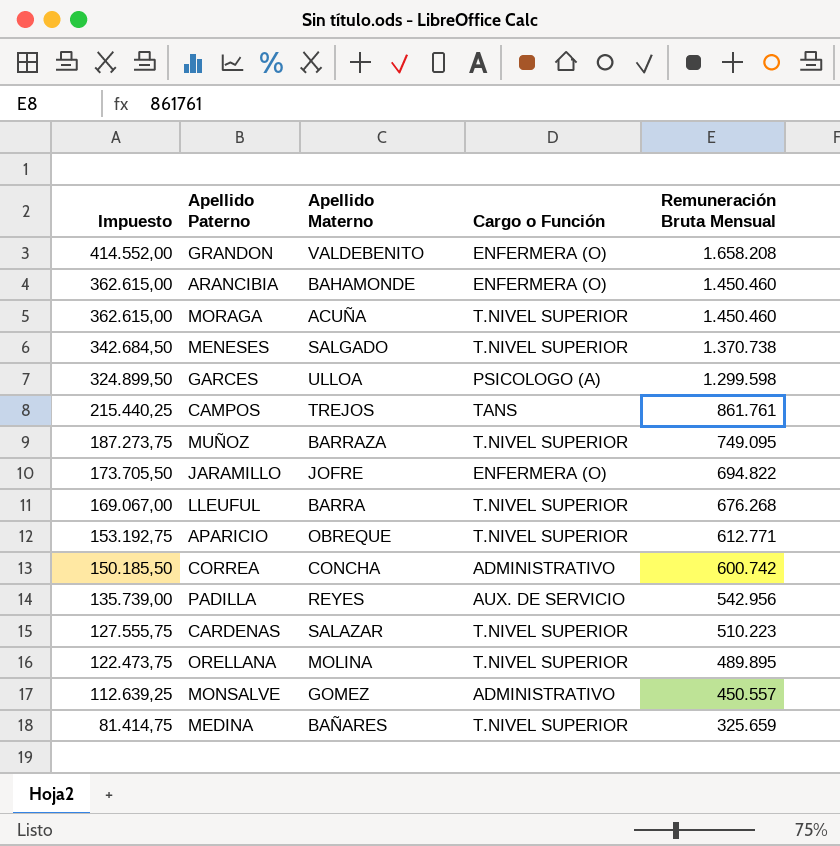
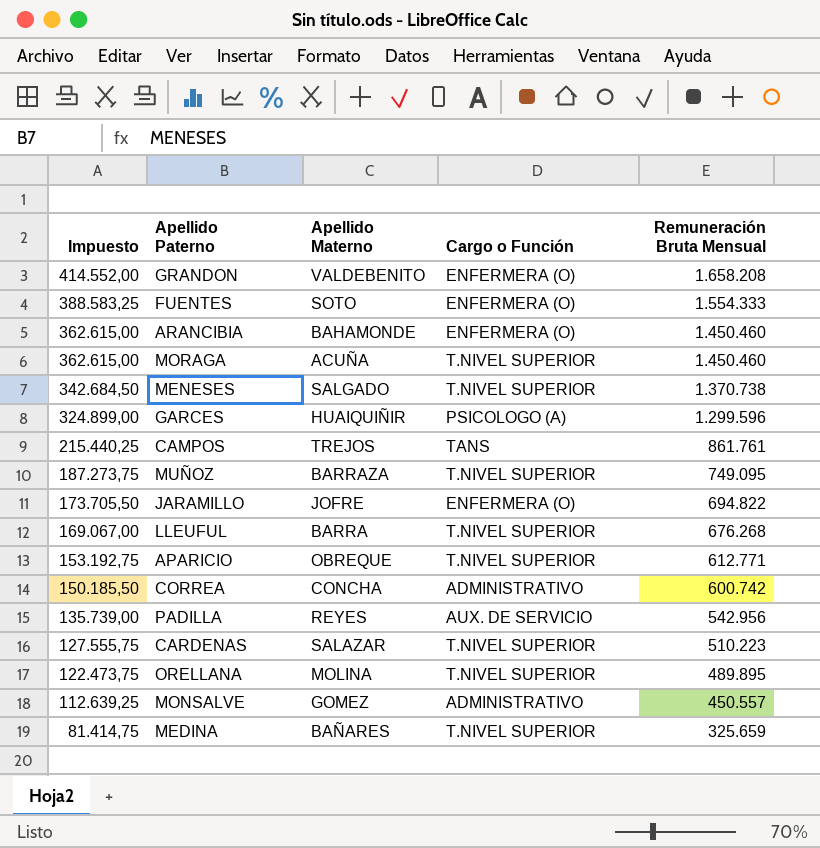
row FUENTES: none -> 388.583,25 | SOTO | ENFERMERA (O) | 1.554.333
GARCES | Impuesto: 324.899,50 -> 324.899,00
GARCES | Apellido Materno: ULLOA -> HUAIQUIÑIR
GARCES | Remuneración Bruta Mensual: 1.299.598 -> 1.299.596

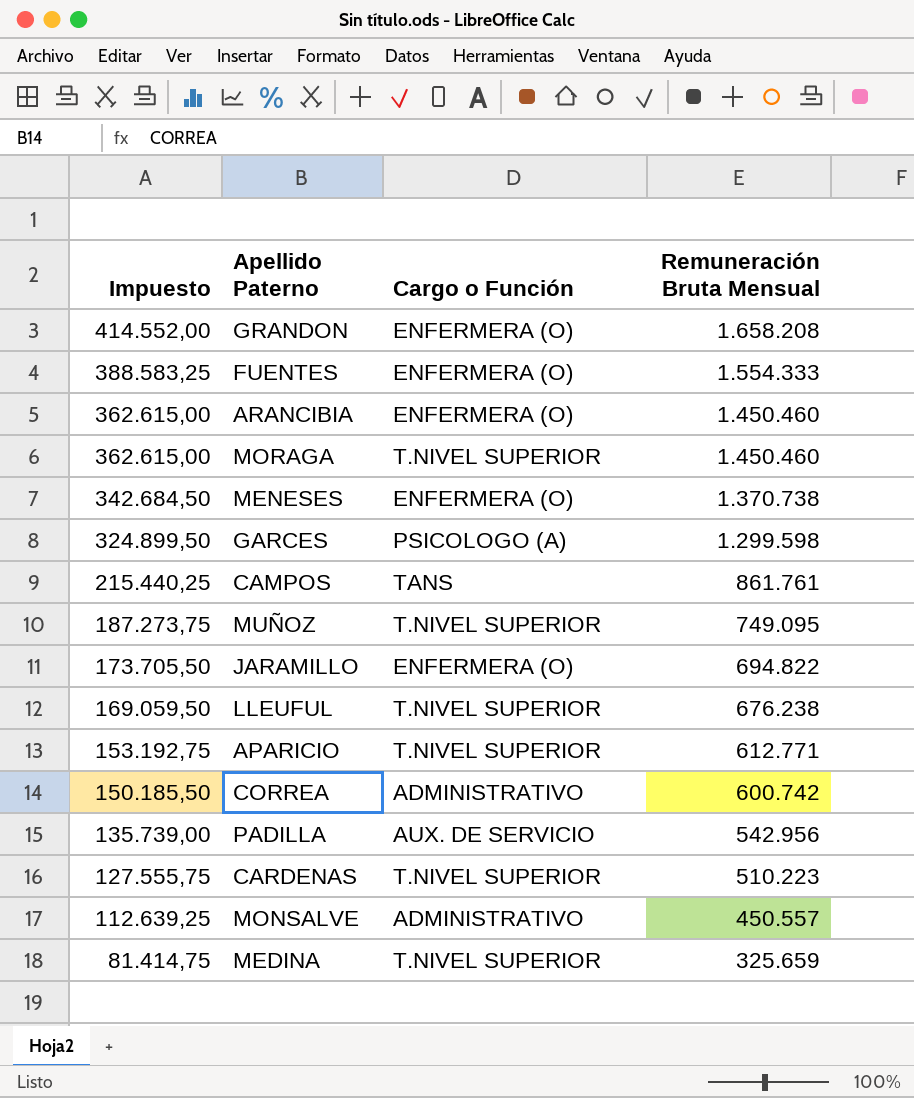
column Apellido Materno | position: 3 -> none
row ORELLANA: 122.473,75 | MOLINA | T.NIVEL SUPERIOR | 489.895 -> none
MENESES | Cargo o Función: T.NIVEL SUPERIOR -> ENFERMERA (O)
GARCES | Impuesto: 324.899,00 -> 324.899,50
GARCES | Remuneración Bruta Mensual: 1.299.596 -> 1.299.598
LLEUFUL | Impuesto: 169.067,00 -> 169.059,50
LLEUFUL | Remuneración Bruta Mensual: 676.268 -> 676.238

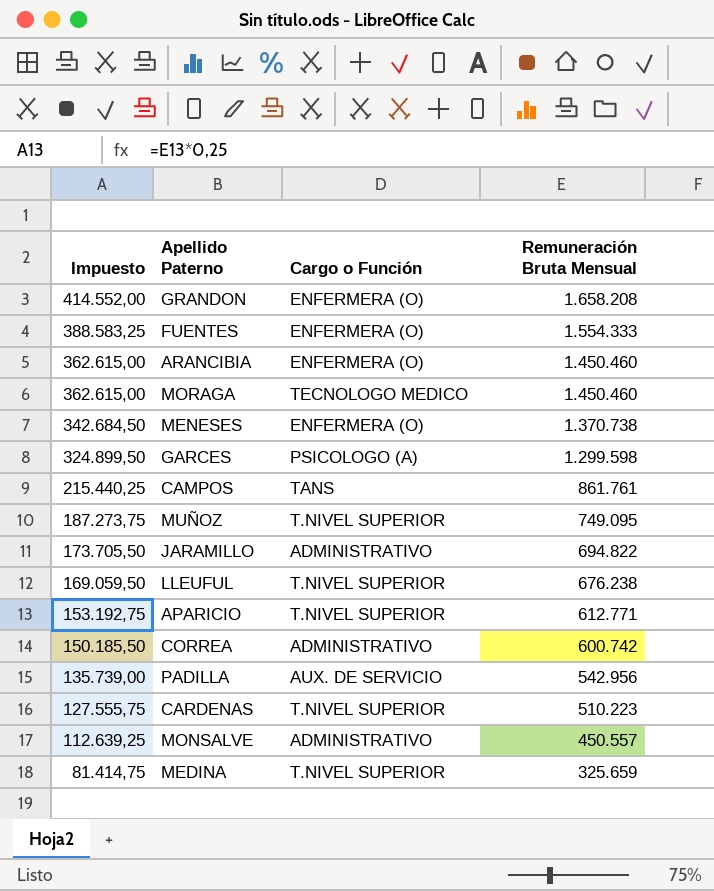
MORAGA | Cargo o Función: T.NIVEL SUPERIOR -> TECNOLOGO MEDICO
JARAMILLO | Cargo o Función: ENFERMERA (O) -> ADMINISTRATIVO

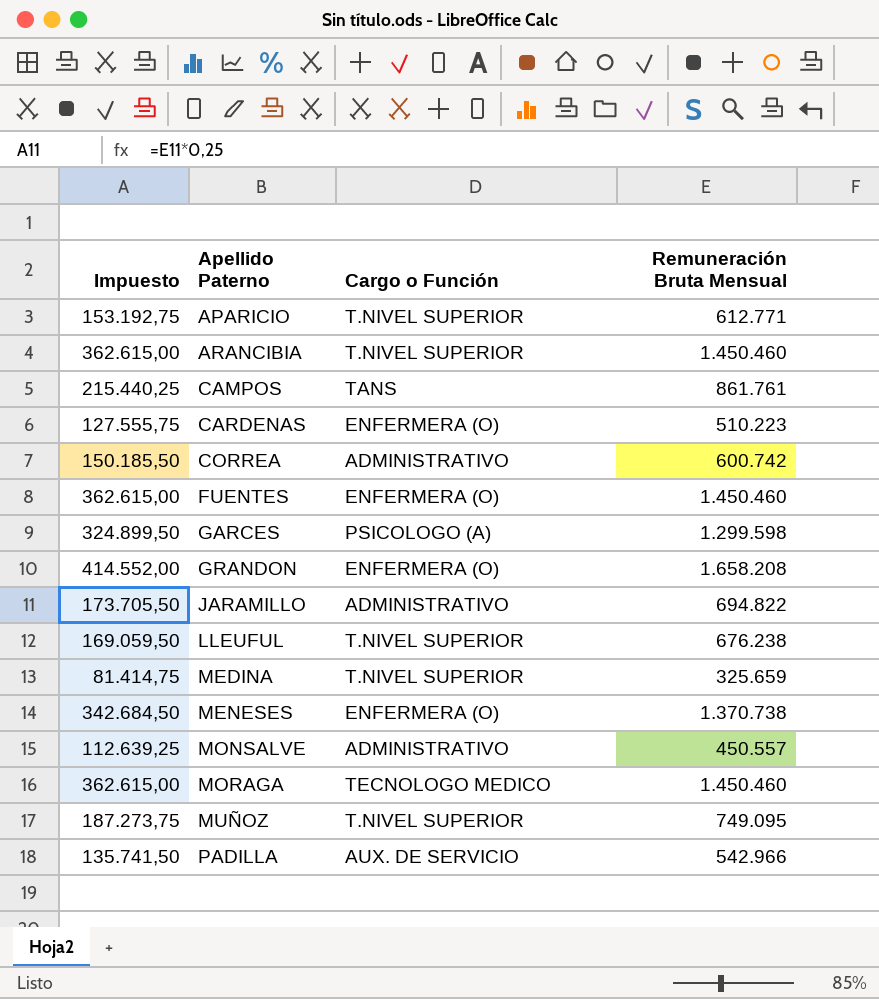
row order: Impuesto descending -> Apellido Paterno ascending
ARANCIBIA | Cargo o Función: ENFERMERA (O) -> T.NIVEL SUPERIOR
CARDENAS | Cargo o Función: T.NIVEL SUPERIOR -> ENFERMERA (O)
FUENTES | Impuesto: 388.583,25 -> 362.615,00
FUENTES | Remuneración Bruta Mensual: 1.554.333 -> 1.450.460
PADILLA | Impuesto: 135.739,00 -> 135.741,50
PADILLA | Remuneración Bruta Mensual: 542.956 -> 542.966

